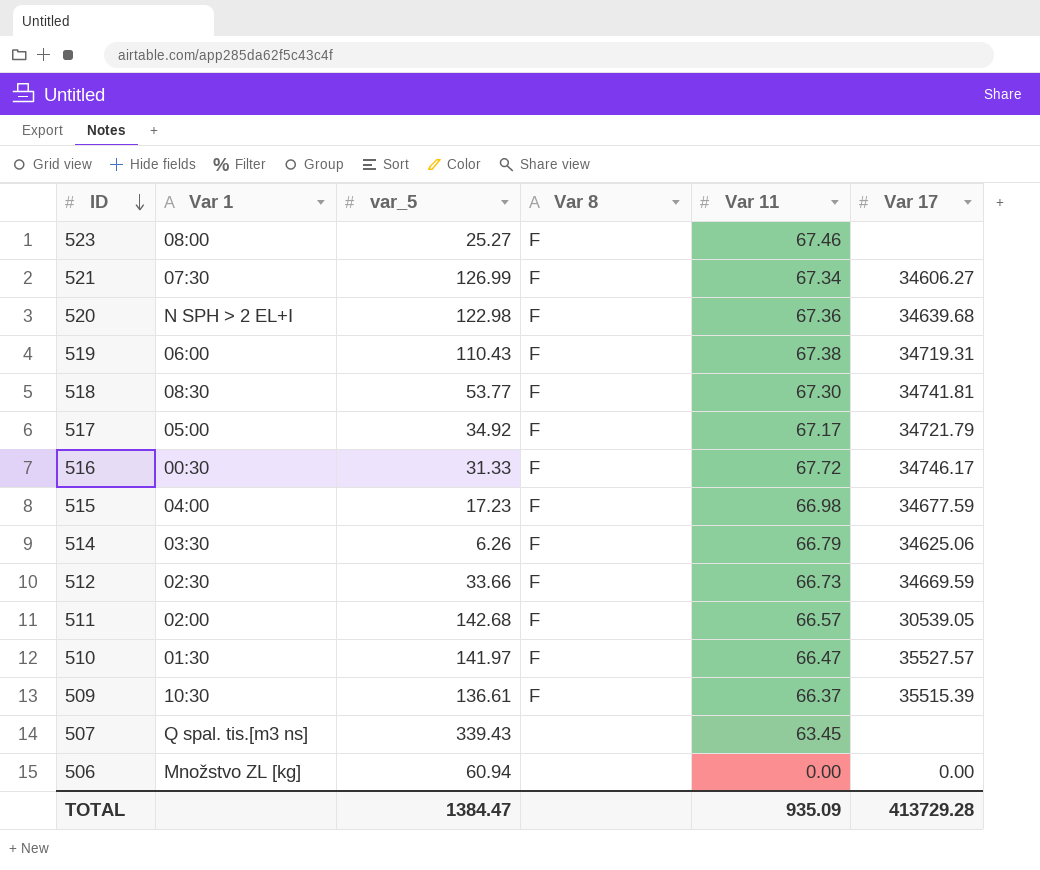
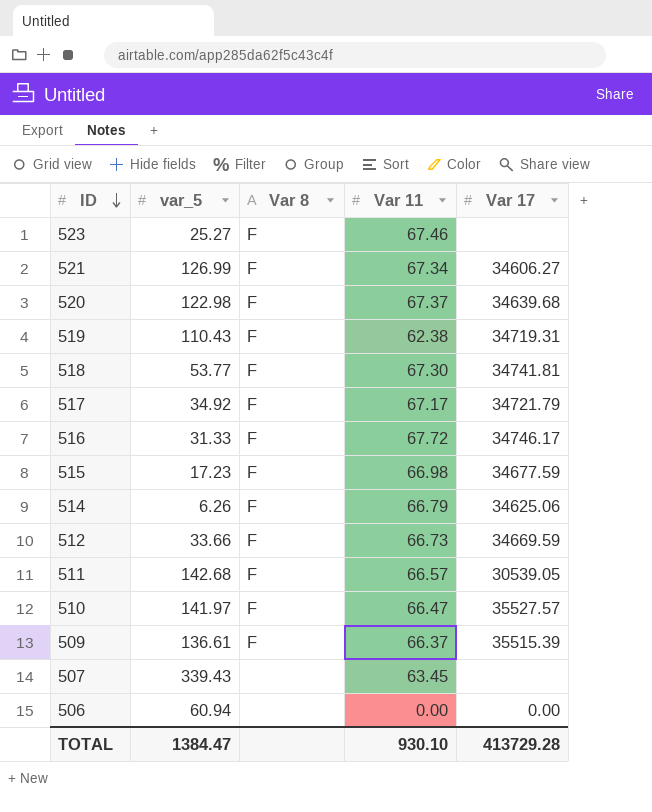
column Var 1 | position: 2 -> none
520 | Var 11: 67.36 -> 67.37
519 | Var 11: 67.38 -> 62.38
TOTAL | Var 11: 935.09 -> 930.10

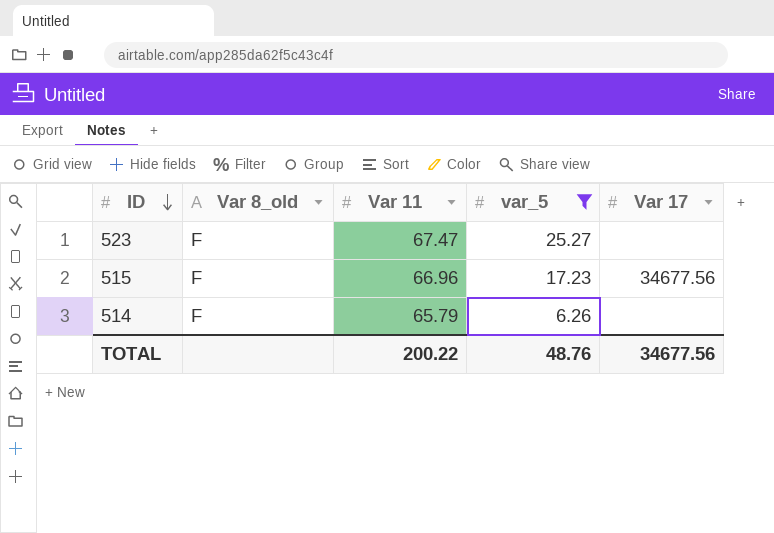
filter: none -> var_5 <= 25.27
column name: Var 8 -> Var 8_old
column var_5 | position: 2 -> 4
523 | Var 11: 67.46 -> 67.47
515 | Var 11: 66.98 -> 66.96
515 | Var 17: 34677.59 -> 34677.56
514 | Var 11: 66.79 -> 65.79
514 | Var 17: 34625.06 -> none
TOTAL | Var 11: 930.10 -> 200.22
TOTAL | var_5: 1384.47 -> 48.76
TOTAL | Var 17: 413729.28 -> 34677.56

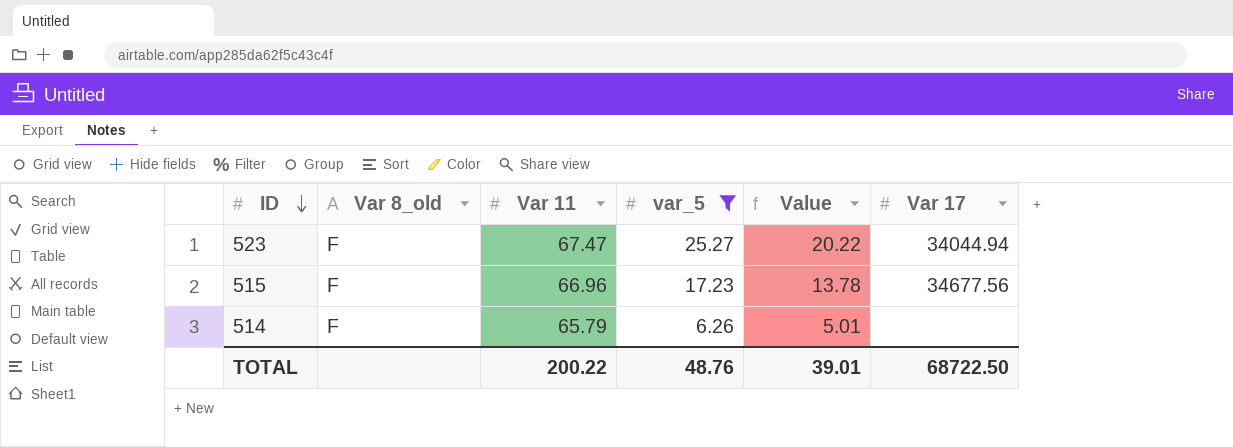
column Value | formula: none -> [var_5] * 0.8
523 | Var 17: none -> 34044.94
TOTAL | Var 17: 34677.56 -> 68722.50

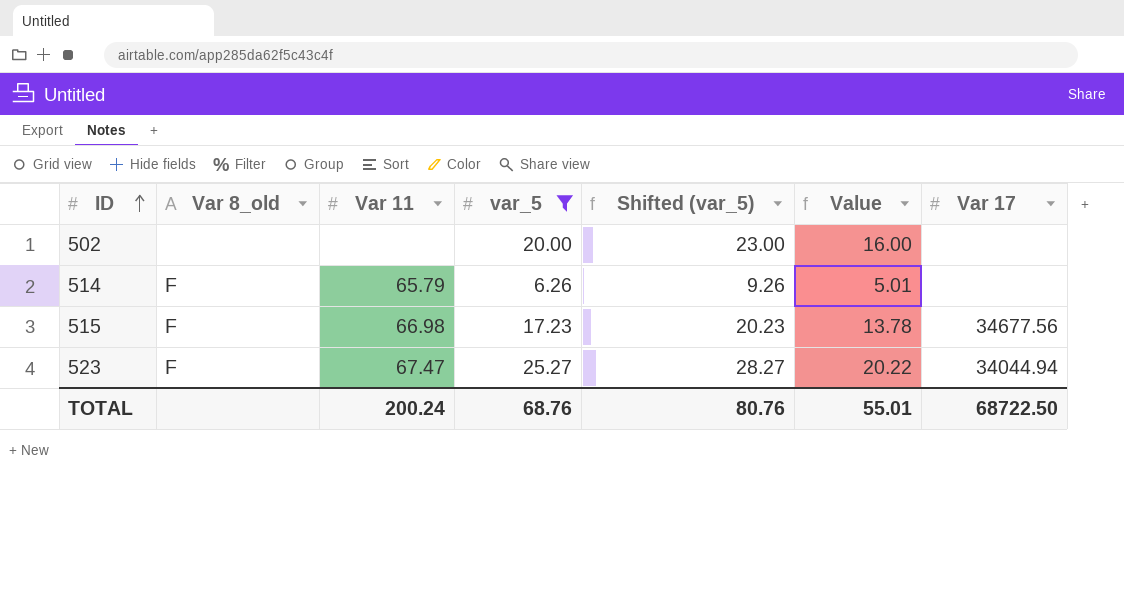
row order: ID descending -> ID ascending
column Shifted (var_5) | formula: none -> [var_5] + 3
row 502: none -> none | none | 20.00 | 23.00 | 16.00 | none
515 | Var 11: 66.96 -> 66.98
TOTAL | Var 11: 200.22 -> 200.24
TOTAL | var_5: 48.76 -> 68.76
TOTAL | Value: 39.01 -> 55.01

